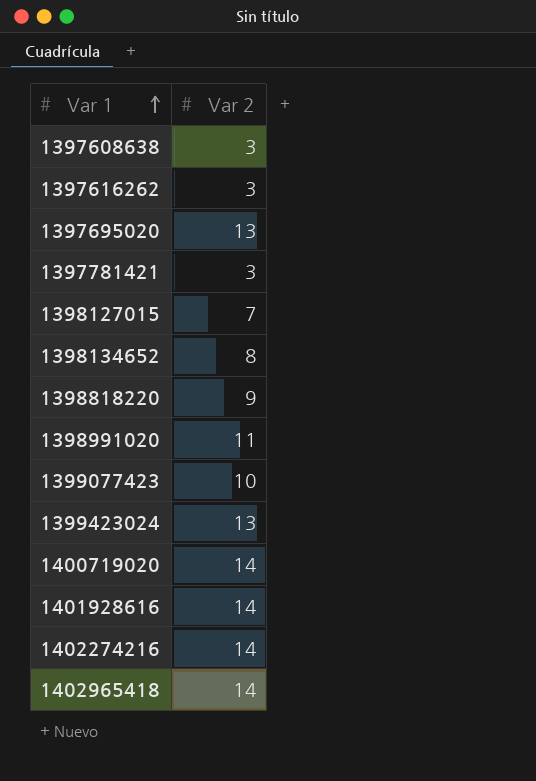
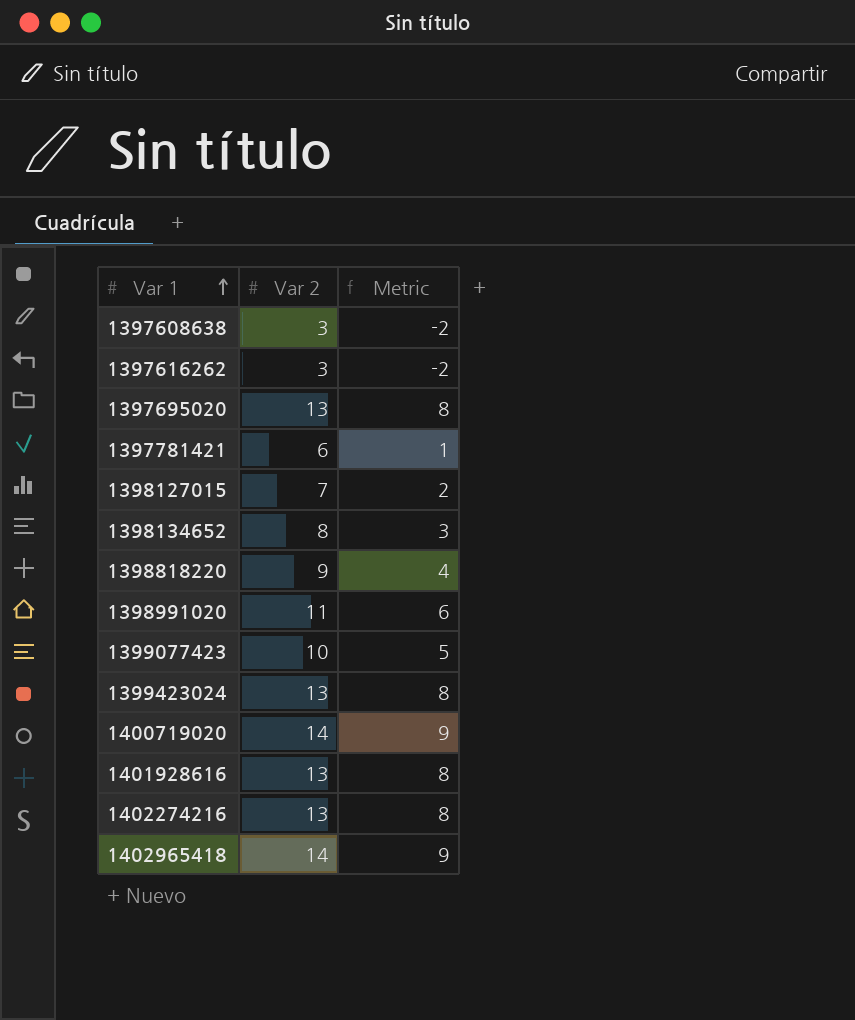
column Metric | formula: none -> [Var 2] - 5
1397781421 | Var 2: 3 -> 6
1401928616 | Var 2: 14 -> 13
1402274216 | Var 2: 14 -> 13

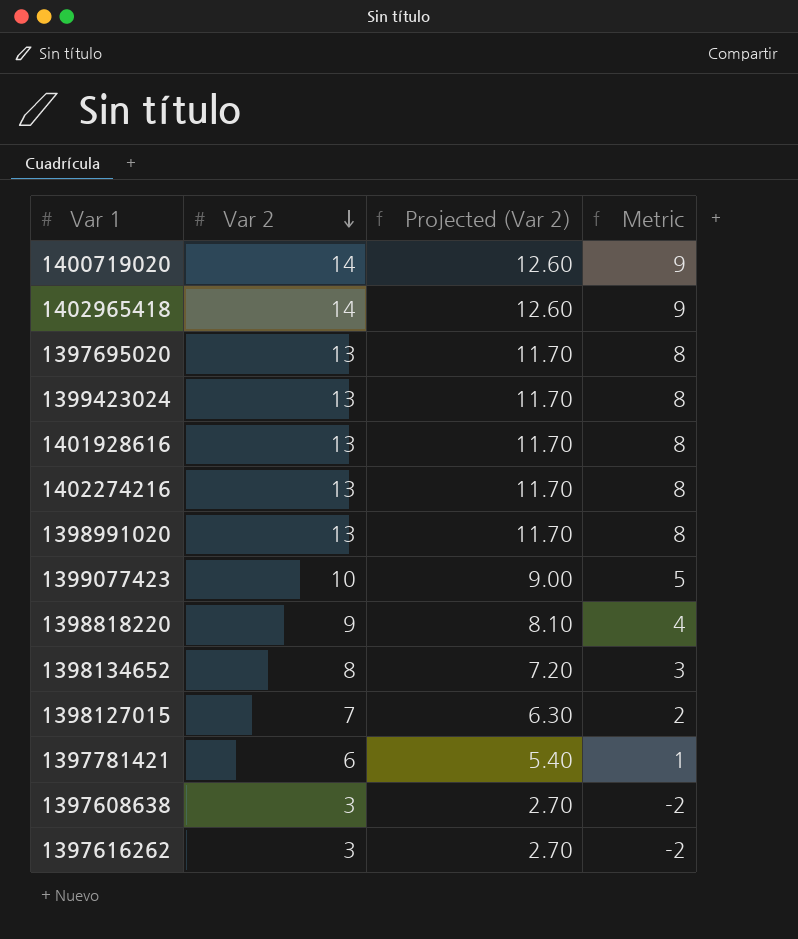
row order: Var 1 ascending -> Var 2 descending
column Projected (Var 2) | formula: none -> [Var 2] * 0.9
1398991020 | Var 2: 11 -> 13
1398991020 | Metric: 6 -> 8

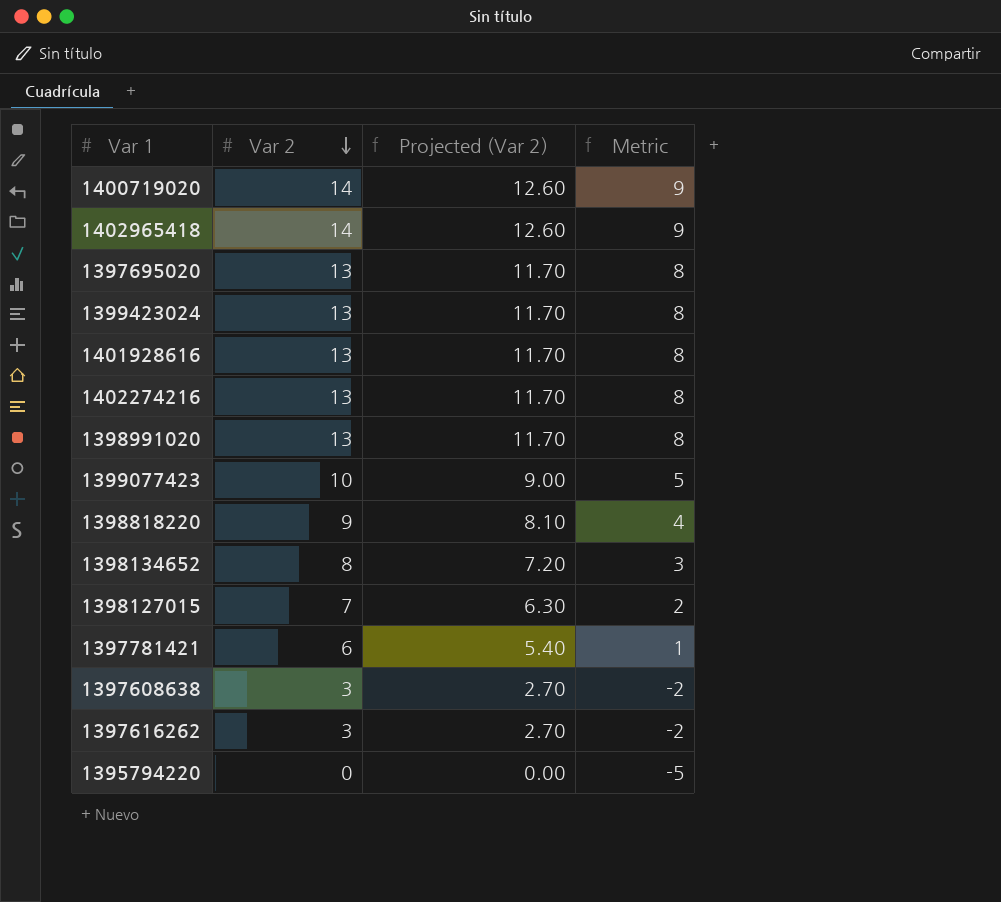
row 1395794220: none -> 0 | 0.00 | -5

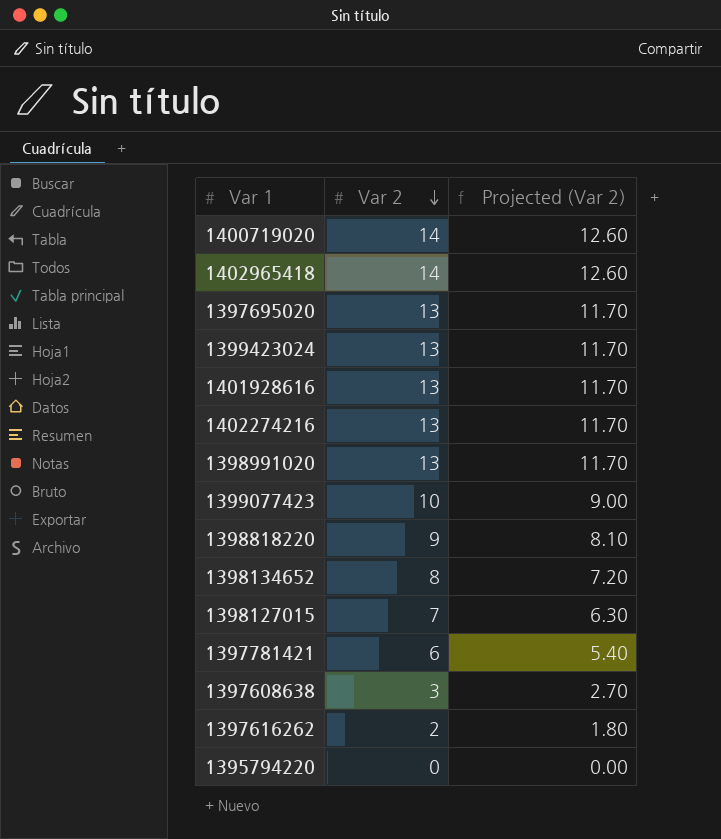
column Metric | formula: [Var 2] - 5 -> none
1397616262 | Var 2: 3 -> 2
1397616262 | Projected (Var 2): 2.70 -> 1.80

